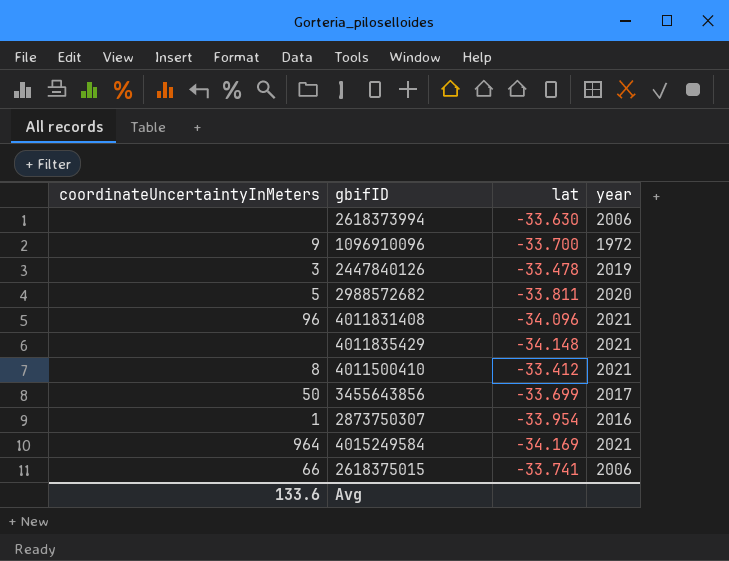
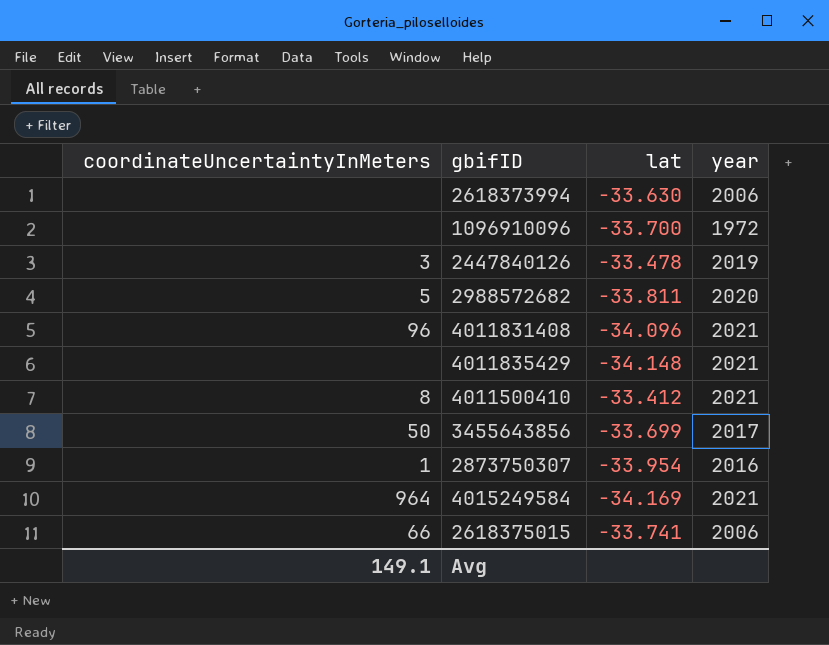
1096910096 | coordinateUncertaintyInMeters: 9 -> none
Avg | coordinateUncertaintyInMeters: 133.6 -> 149.1

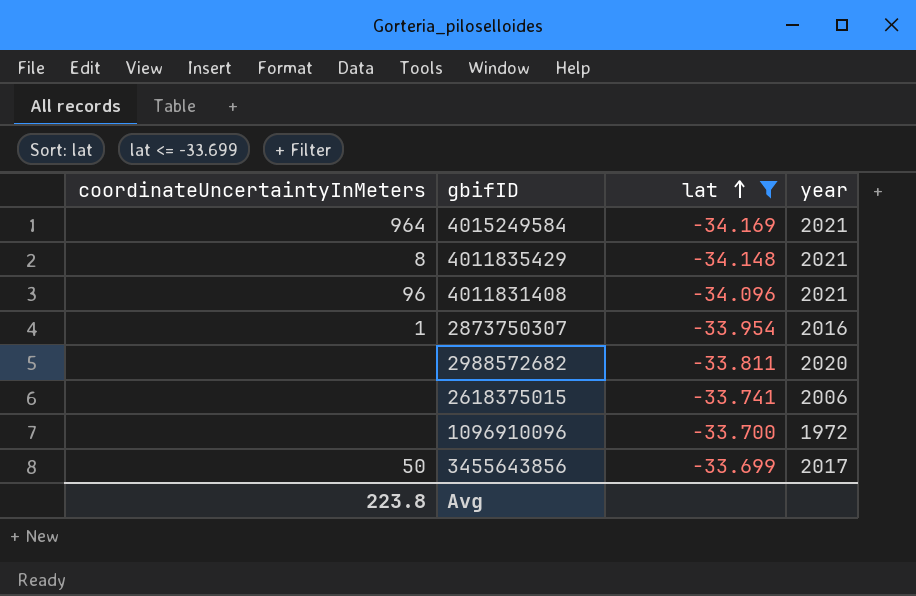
filter: none -> lat <= -33.699
row order: none -> lat ascending
4011835429 | coordinateUncertaintyInMeters: none -> 8
2988572682 | coordinateUncertaintyInMeters: 5 -> none
2618375015 | coordinateUncertaintyInMeters: 66 -> none
Avg | coordinateUncertaintyInMeters: 149.1 -> 223.8

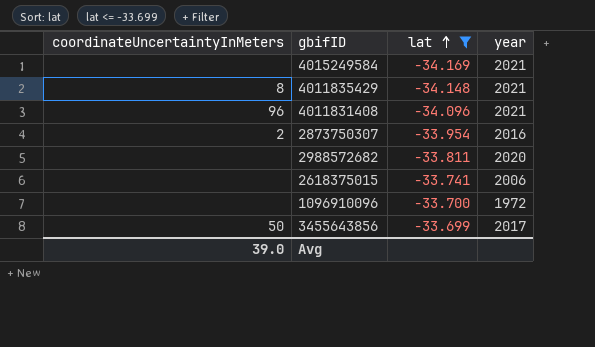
4015249584 | coordinateUncertaintyInMeters: 964 -> none
2873750307 | coordinateUncertaintyInMeters: 1 -> 2
Avg | coordinateUncertaintyInMeters: 223.8 -> 39.0

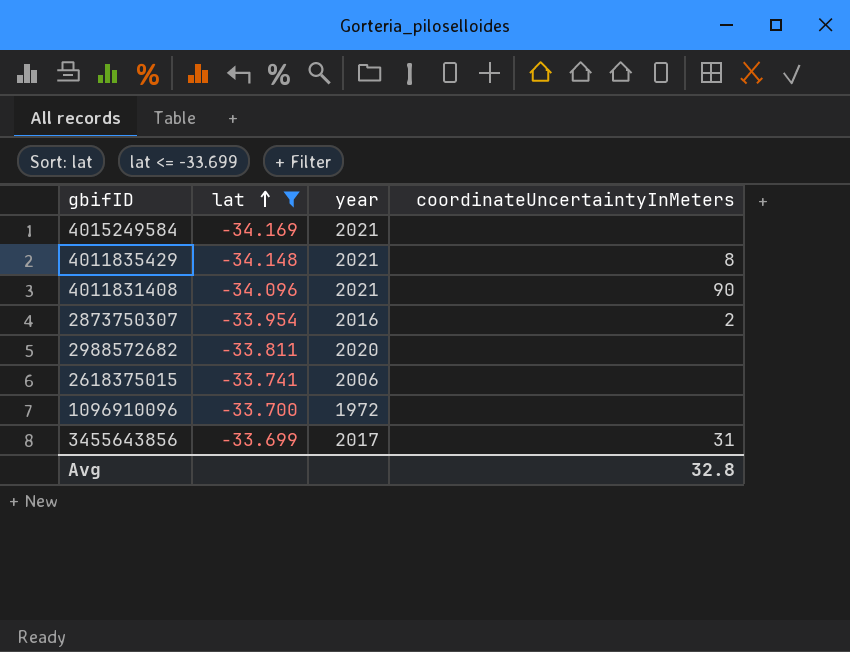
column coordinateUncertaintyInMeters | position: 1 -> 4
4011831408 | coordinateUncertaintyInMeters: 96 -> 90
3455643856 | coordinateUncertaintyInMeters: 50 -> 31
Avg | coordinateUncertaintyInMeters: 39.0 -> 32.8

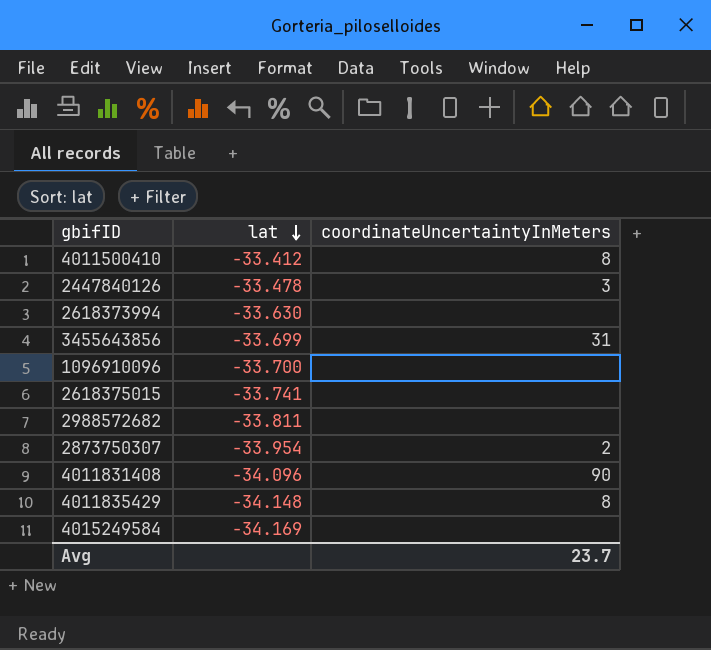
filter: lat <= -33.699 -> none
row order: lat ascending -> lat descending
column year | position: 3 -> none
Avg | coordinateUncertaintyInMeters: 32.8 -> 23.7

